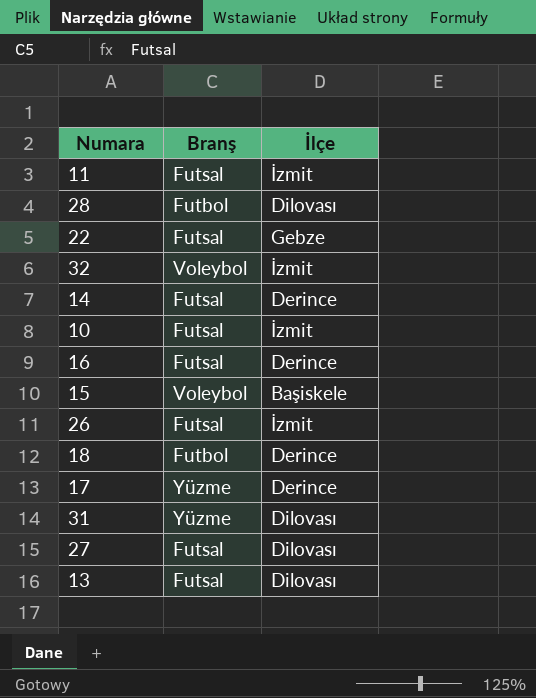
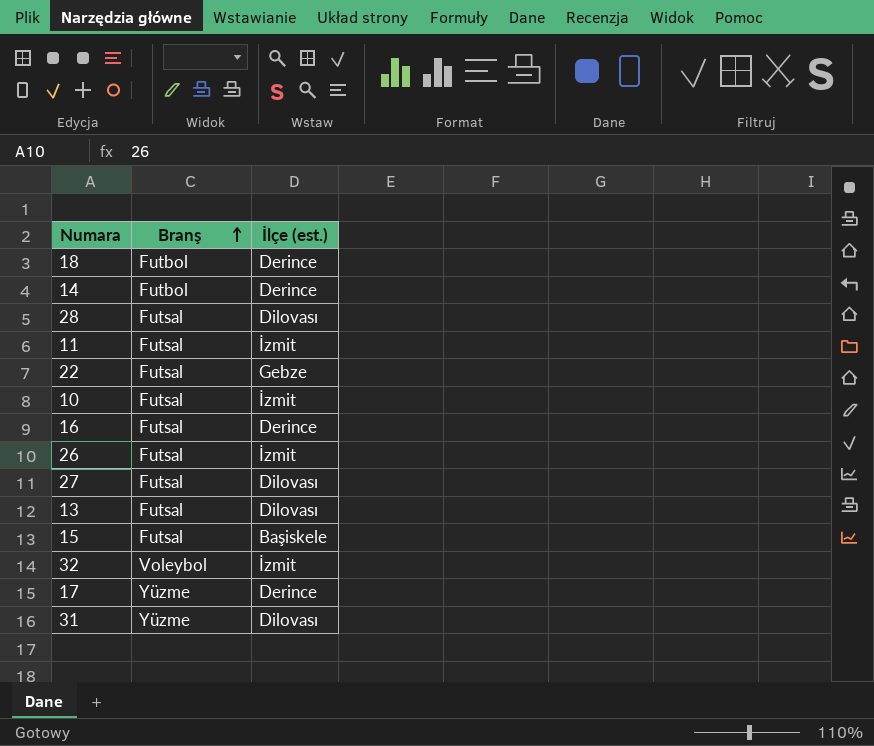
row order: none -> Branş ascending
column name: İlçe -> İlçe (est.)
14 | Branş: Futsal -> Futbol
28 | Branş: Futbol -> Futsal
15 | Branş: Voleybol -> Futsal

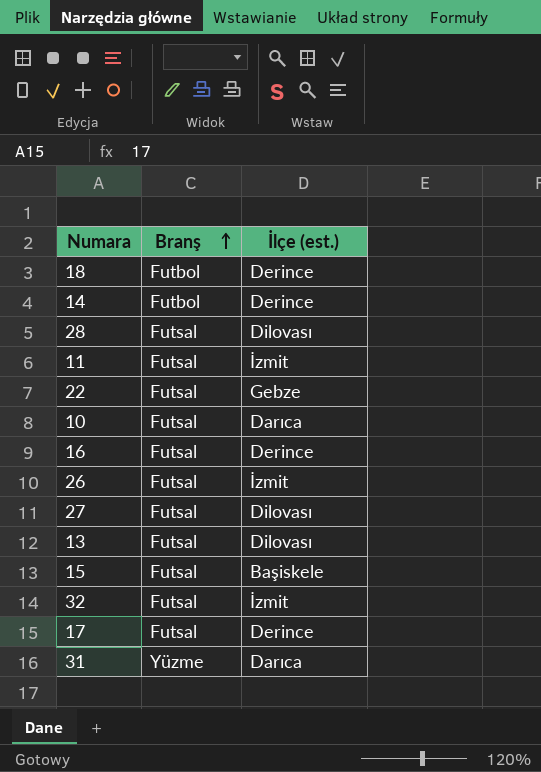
10 | İlçe (est.): İzmit -> Darıca
32 | Branş: Voleybol -> Futsal
17 | Branş: Yüzme -> Futsal
31 | İlçe (est.): Dilovası -> Darıca

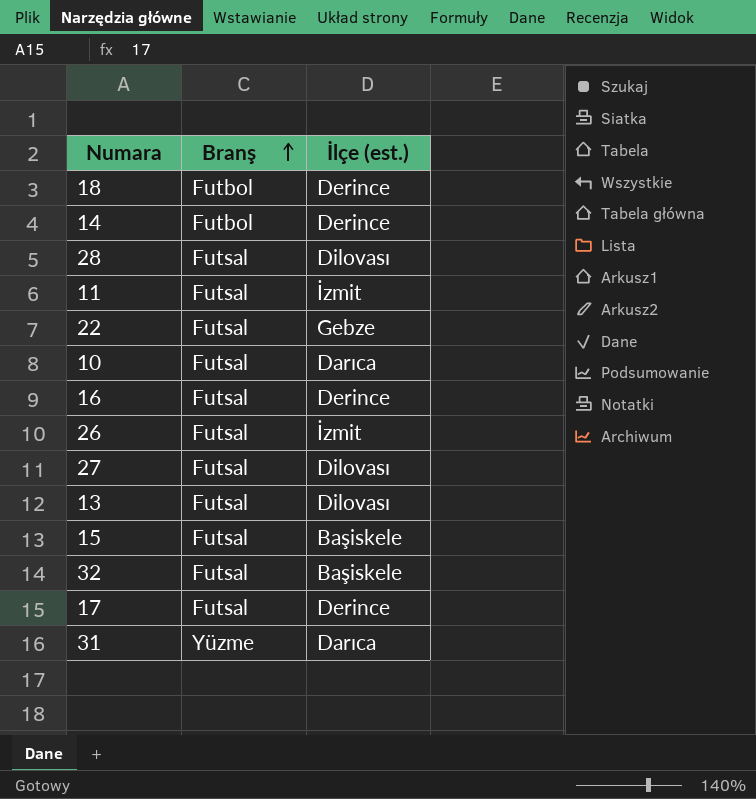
32 | İlçe (est.): İzmit -> Başiskele

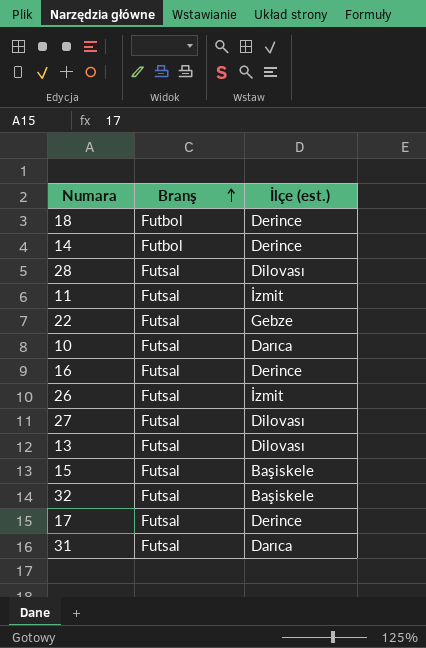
31 | Branş: Yüzme -> Futsal

